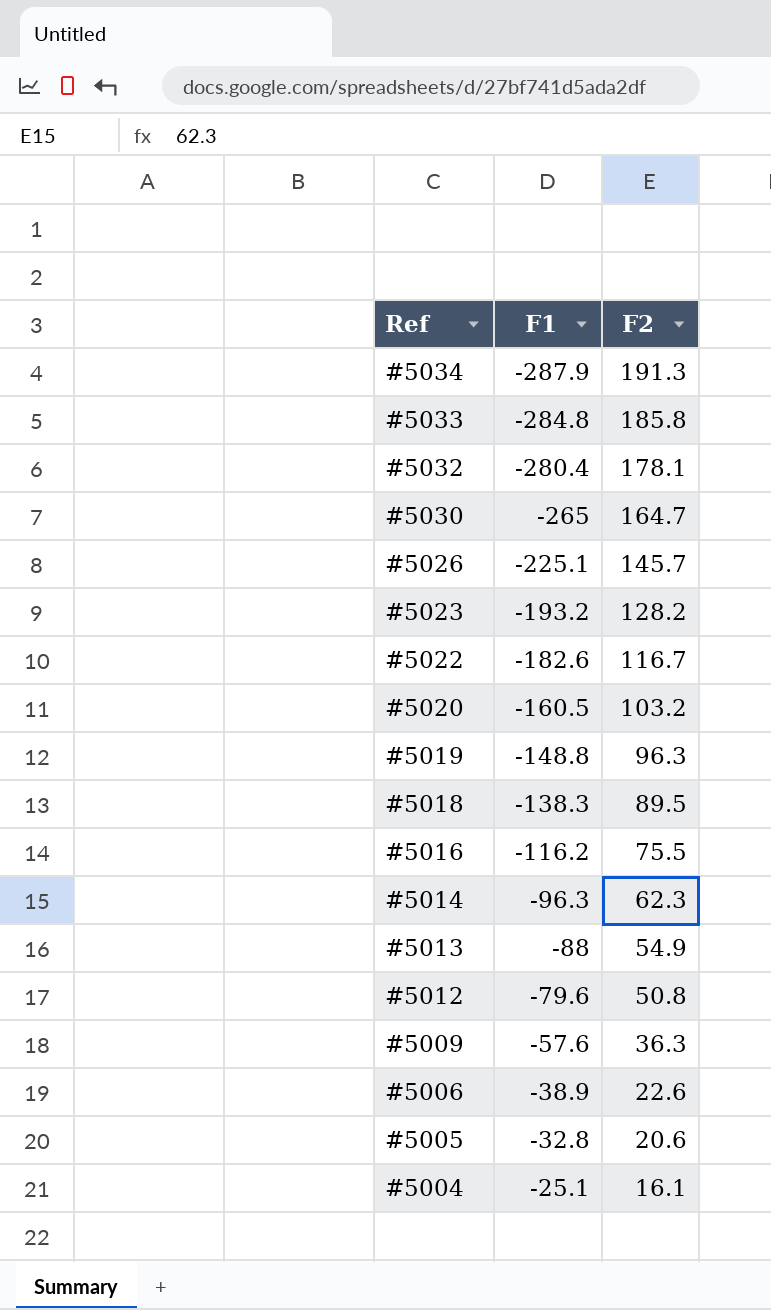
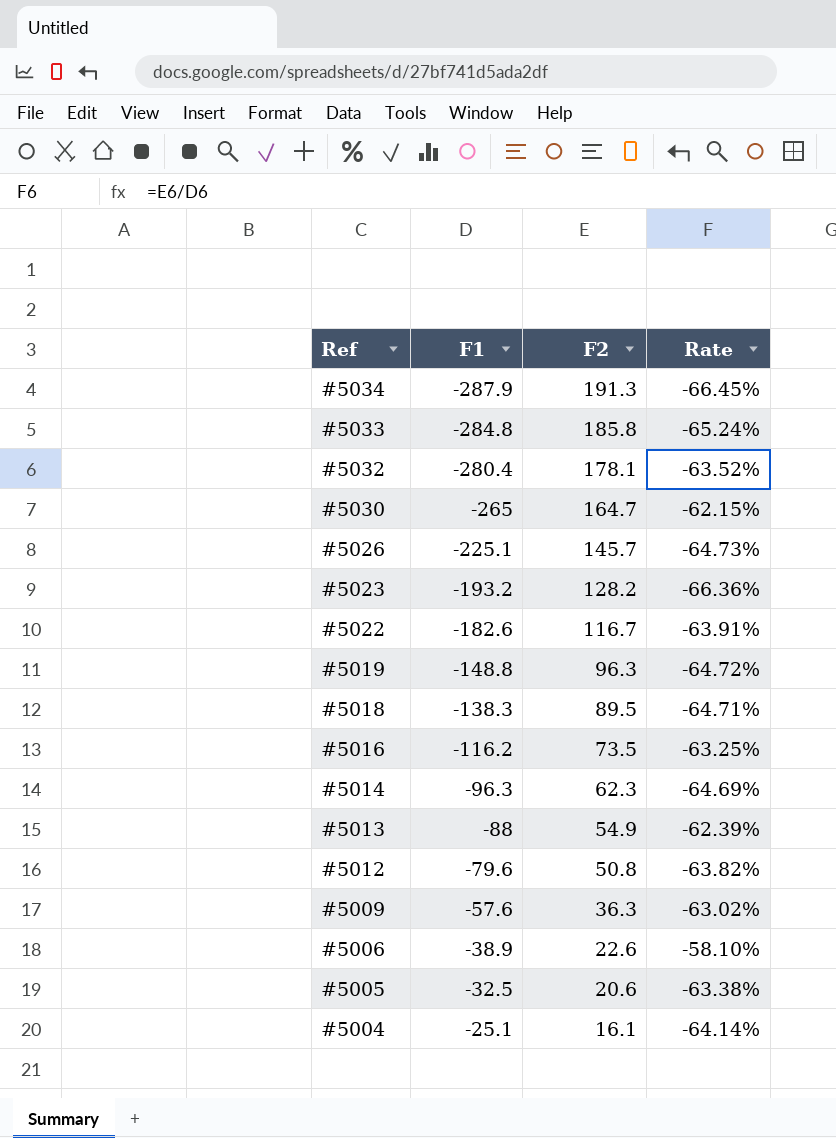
column Rate | formula: none -> [F2] / [F1]
row #5020: -160.5 | 103.2 -> none
#5016 | F2: 75.5 -> 73.5
#5005 | F1: -32.8 -> -32.5

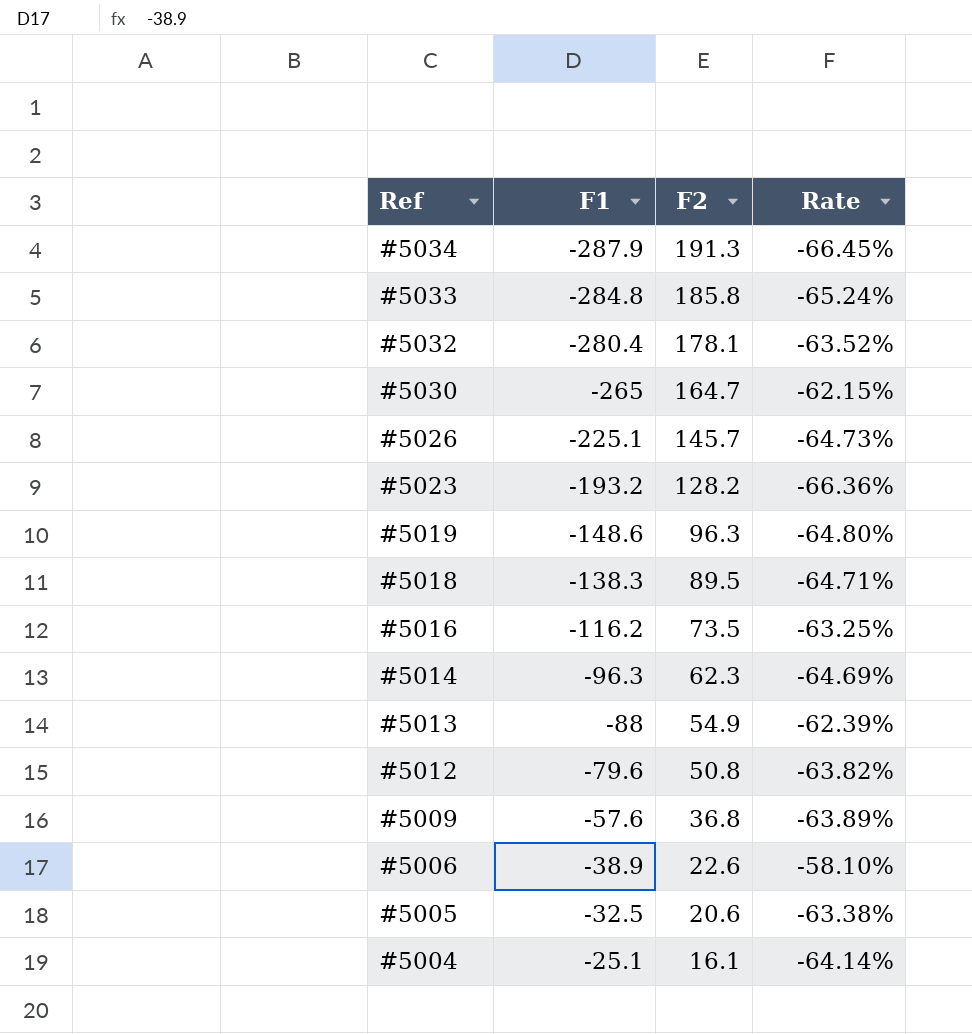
row #5022: -182.6 | 116.7 | -63.91% -> none
#5019 | F1: -148.8 -> -148.6
#5019 | Rate: -64.72% -> -64.80%
#5009 | F2: 36.3 -> 36.8
#5009 | Rate: -63.02% -> -63.89%

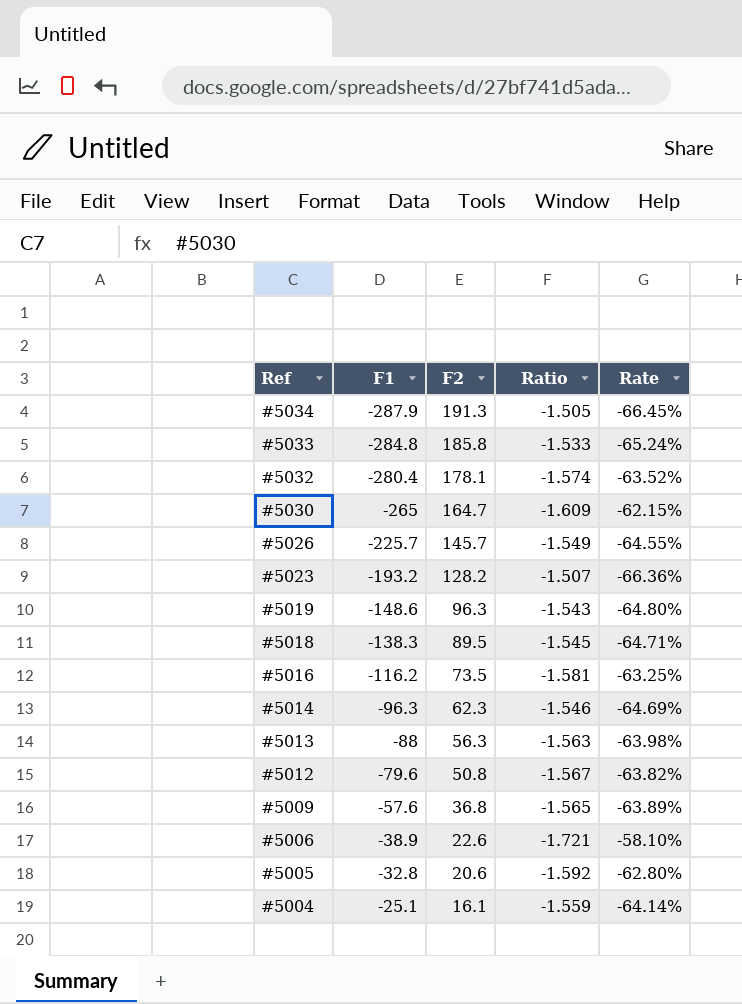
column Ratio | formula: none -> [F1] / [F2]
#5026 | F1: -225.1 -> -225.7
#5026 | Rate: -64.73% -> -64.55%
#5013 | F2: 54.9 -> 56.3
#5013 | Rate: -62.39% -> -63.98%
#5005 | F1: -32.5 -> -32.8
#5005 | Rate: -63.38% -> -62.80%

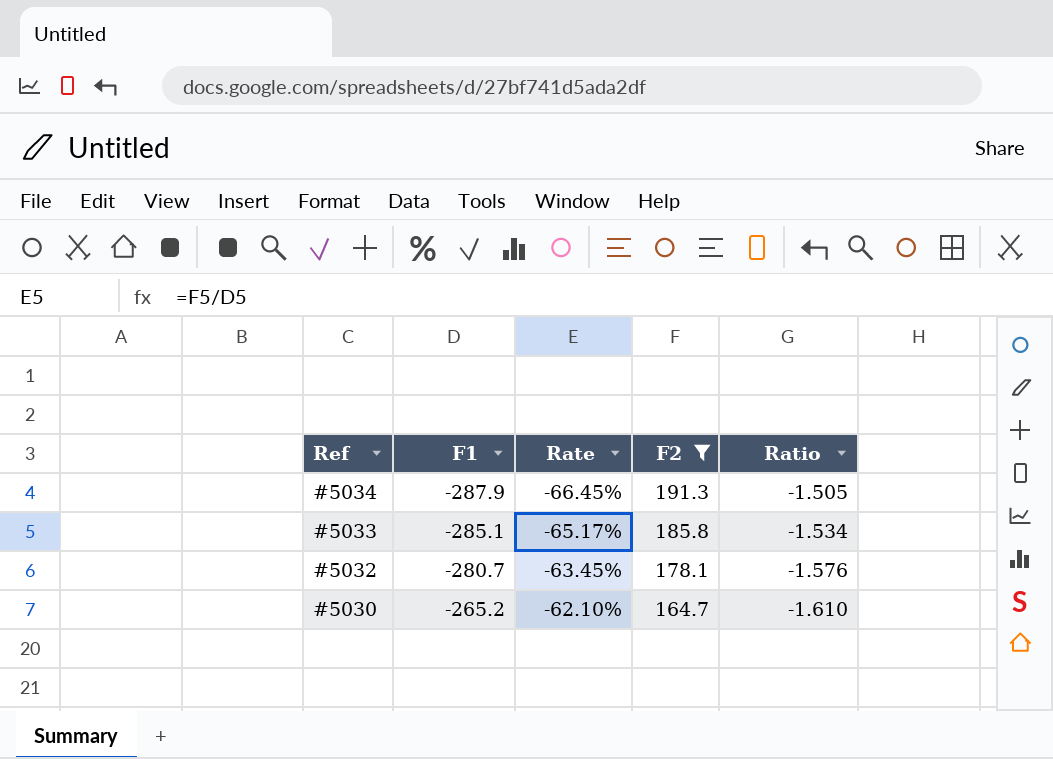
filter: none -> F2 >= 164.7
column Rate | position: 5 -> 3
#5033 | F1: -284.8 -> -285.1
#5033 | Rate: -65.24% -> -65.17%
#5033 | Ratio: -1.533 -> -1.534
#5032 | F1: -280.4 -> -280.7
#5032 | Rate: -63.52% -> -63.45%
#5032 | Ratio: -1.574 -> -1.576
#5030 | F1: -265 -> -265.2
#5030 | Rate: -62.15% -> -62.10%
#5030 | Ratio: -1.609 -> -1.610

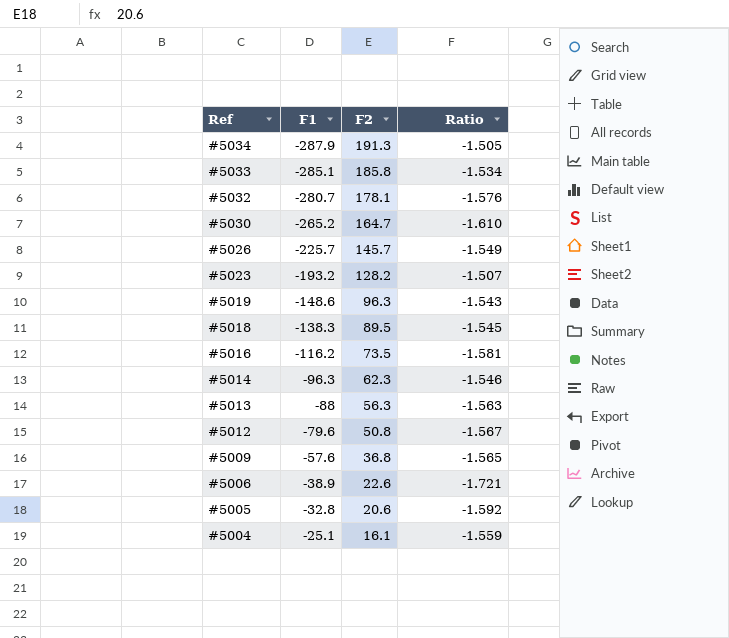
filter: F2 >= 164.7 -> none
column Rate | formula: [F2] / [F1] -> none

